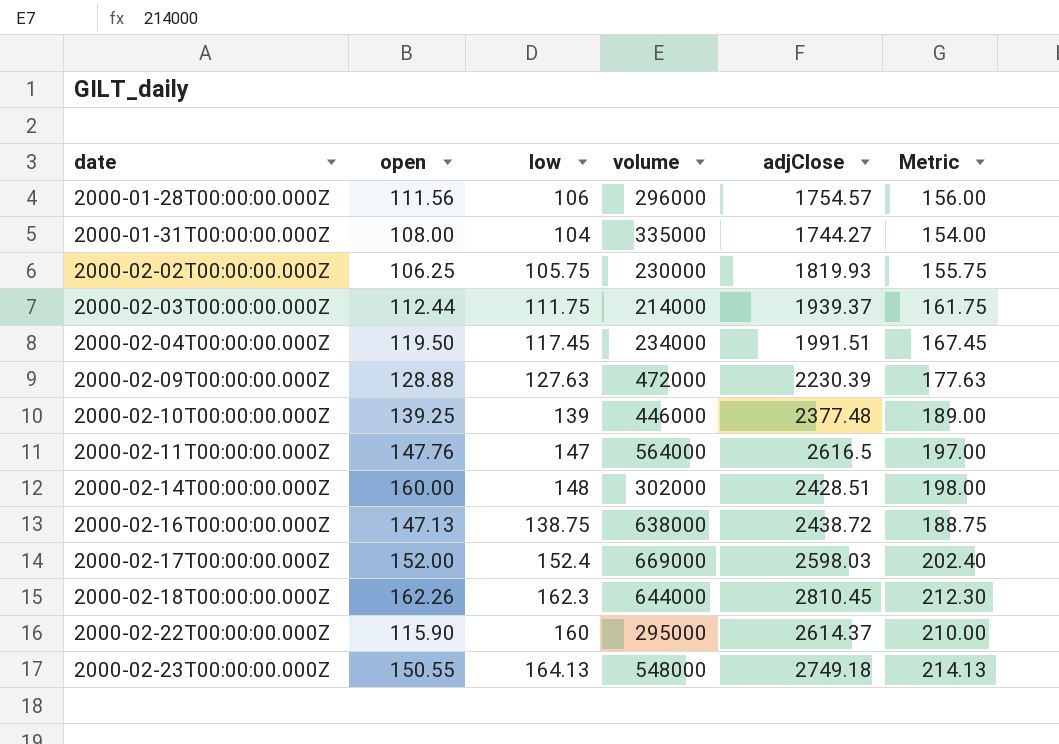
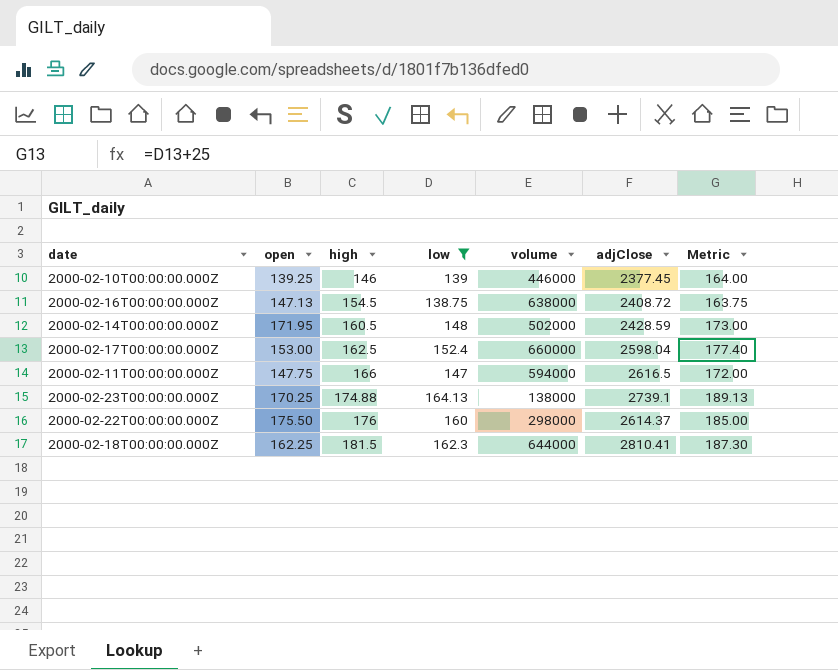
filter: none -> low >= 138.75
row order: date ascending -> high ascending
column high | position: none -> 3
column Metric | formula: [low] + 50 -> [low] + 25
2000-02-10T00:00:00.000Z | adjClose: 2377.48 -> 2377.45
2000-02-16T00:00:00.000Z | adjClose: 2438.72 -> 2408.72
2000-02-14T00:00:00.000Z | open: 160.00 -> 171.95
2000-02-14T00:00:00.000Z | volume: 302000 -> 502000
2000-02-14T00:00:00.000Z | adjClose: 2428.51 -> 2428.59
2000-02-17T00:00:00.000Z | open: 152.00 -> 153.00
2000-02-17T00:00:00.000Z | volume: 669000 -> 660000
2000-02-17T00:00:00.000Z | adjClose: 2598.03 -> 2598.04
2000-02-11T00:00:00.000Z | open: 147.76 -> 147.75
2000-02-11T00:00:00.000Z | volume: 564000 -> 594000
2000-02-23T00:00:00.000Z | open: 150.55 -> 170.25
2000-02-23T00:00:00.000Z | volume: 548000 -> 138000
2000-02-23T00:00:00.000Z | adjClose: 2749.18 -> 2739.1
2000-02-22T00:00:00.000Z | open: 115.90 -> 175.50
2000-02-22T00:00:00.000Z | volume: 295000 -> 298000
2000-02-18T00:00:00.000Z | open: 162.26 -> 162.25
2000-02-18T00:00:00.000Z | adjClose: 2810.45 -> 2810.41

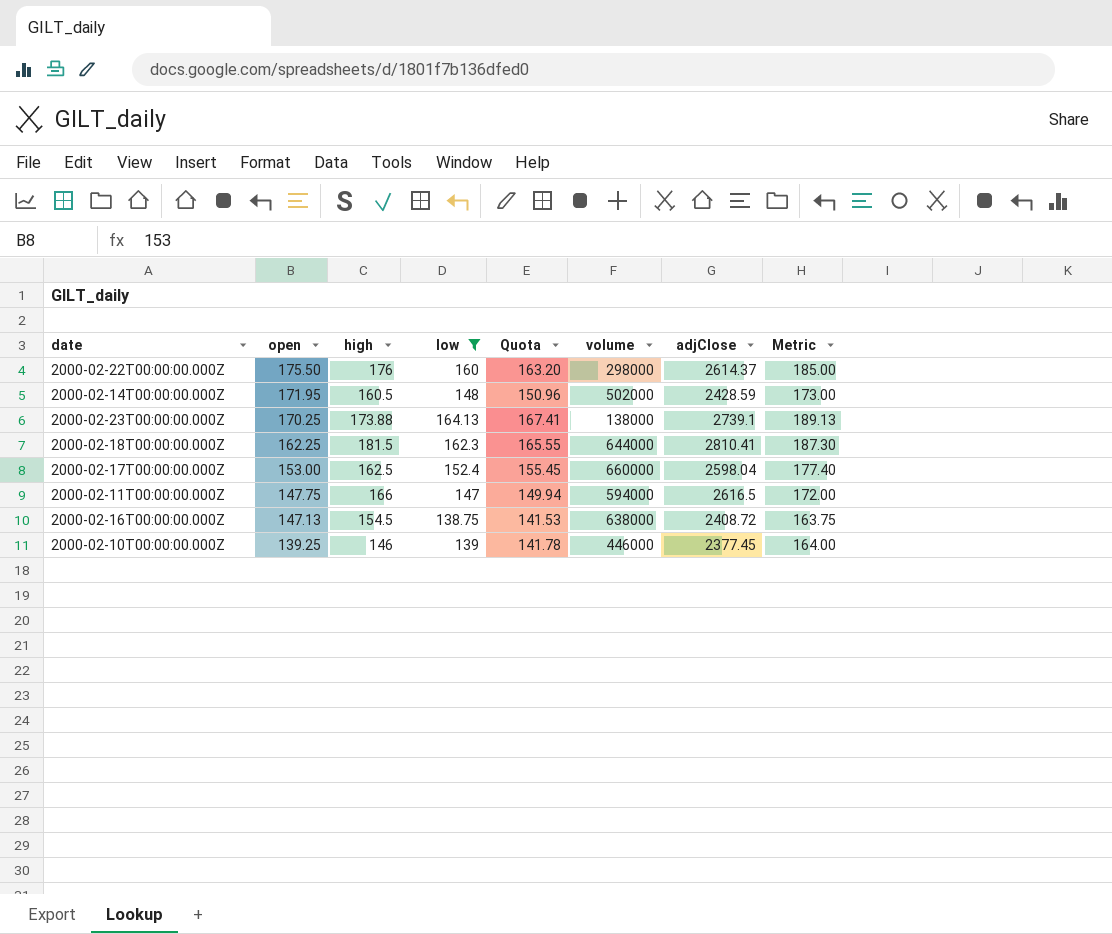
row order: high ascending -> open descending
column Quota | formula: none -> [low] * 1.02
2000-02-23T00:00:00.000Z | high: 174.88 -> 173.88

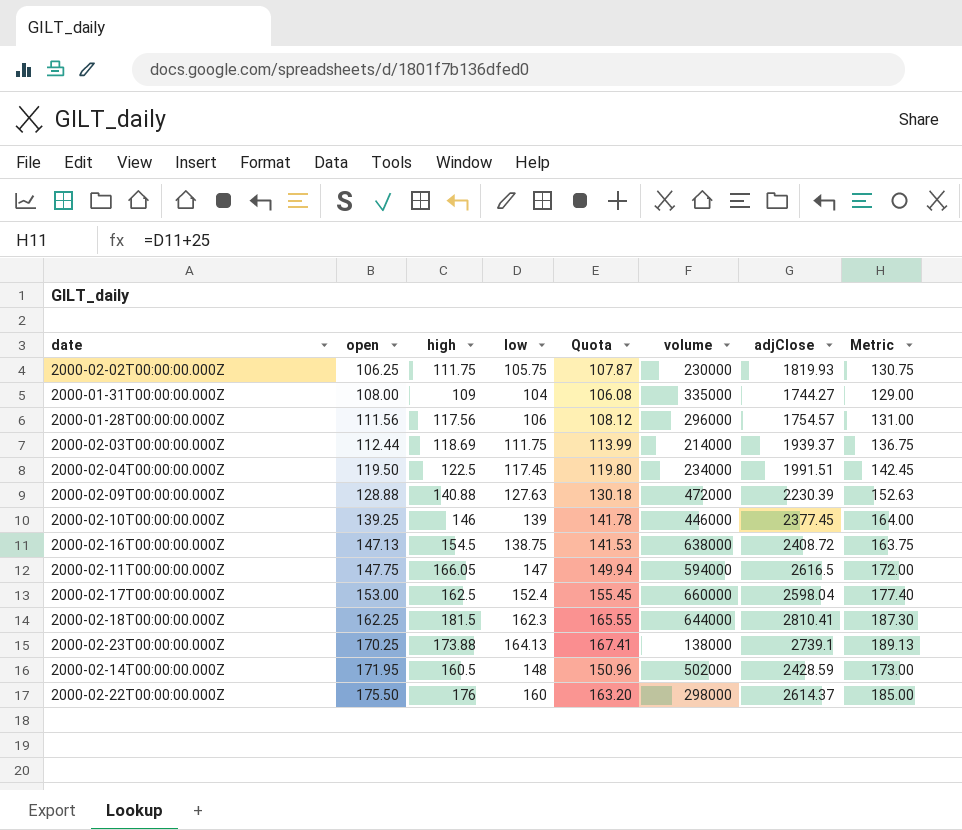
filter: low >= 138.75 -> none
row order: open descending -> open ascending
2000-02-11T00:00:00.000Z | high: 166 -> 166.05

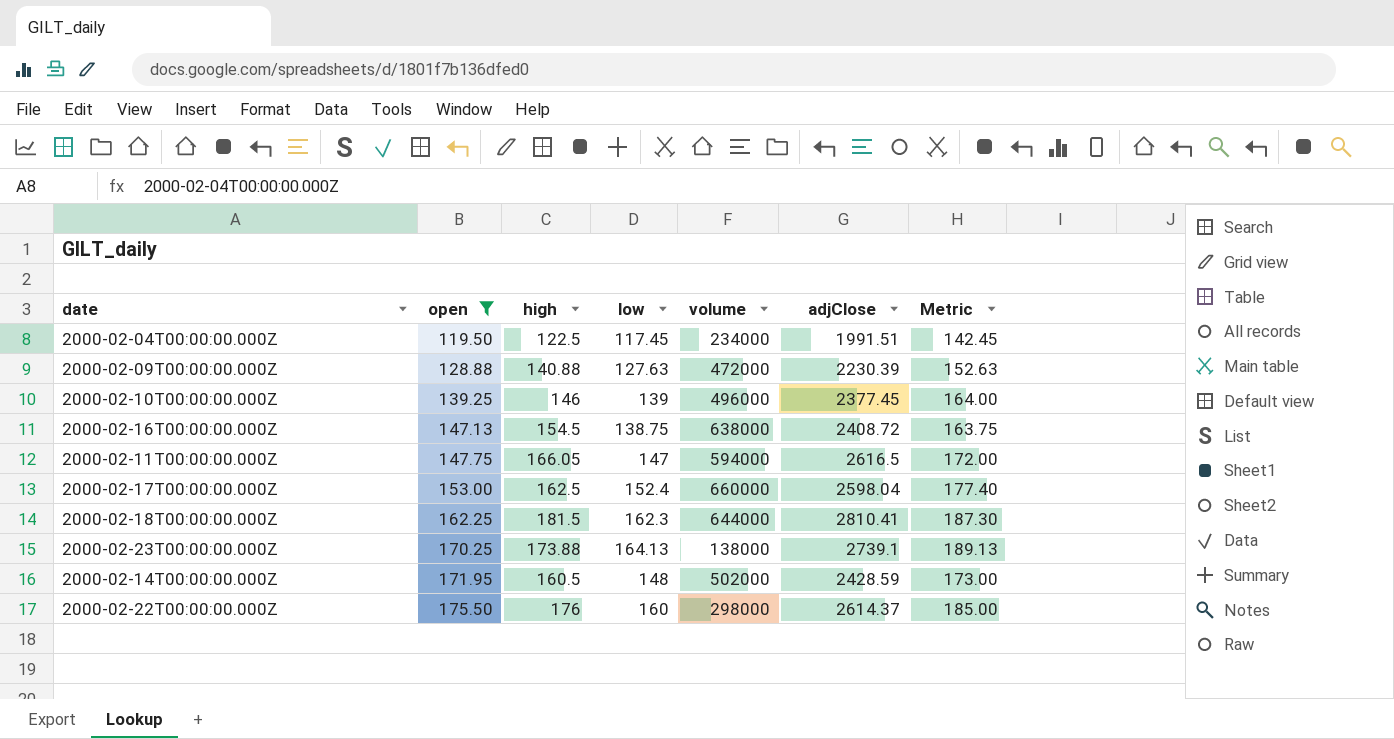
filter: none -> open >= 119.50
column Quota | formula: [low] * 1.02 -> none
2000-02-10T00:00:00.000Z | volume: 446000 -> 496000

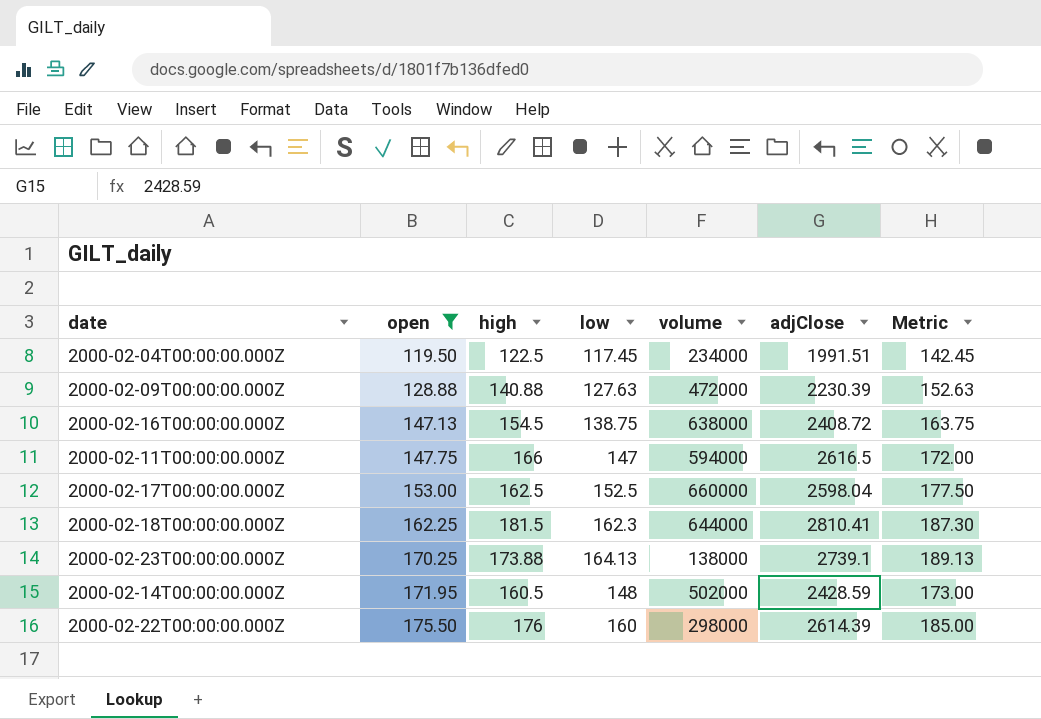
row 2000-02-10T00:00:00.000Z: 139.25 | 146 | 139 | 496000 | 2377.45 | 164.00 -> none
2000-02-11T00:00:00.000Z | high: 166.05 -> 166
2000-02-17T00:00:00.000Z | low: 152.4 -> 152.5
2000-02-17T00:00:00.000Z | Metric: 177.40 -> 177.50
2000-02-22T00:00:00.000Z | adjClose: 2614.37 -> 2614.39

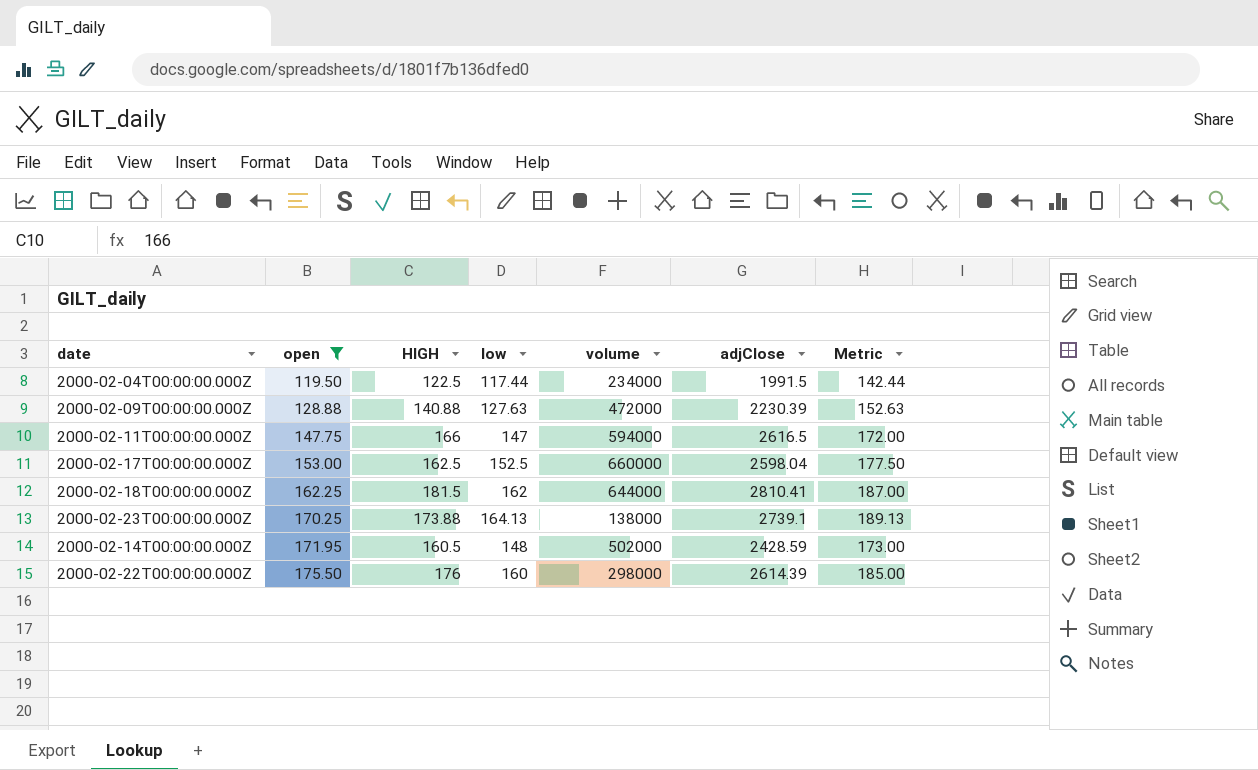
column name: high -> HIGH
row 2000-02-16T00:00:00.000Z: 147.13 | 154.5 | 138.75 | 638000 | 2408.72 | 163.75 -> none
2000-02-04T00:00:00.000Z | low: 117.45 -> 117.44
2000-02-04T00:00:00.000Z | adjClose: 1991.51 -> 1991.5
2000-02-04T00:00:00.000Z | Metric: 142.45 -> 142.44
2000-02-18T00:00:00.000Z | low: 162.3 -> 162
2000-02-18T00:00:00.000Z | Metric: 187.30 -> 187.00

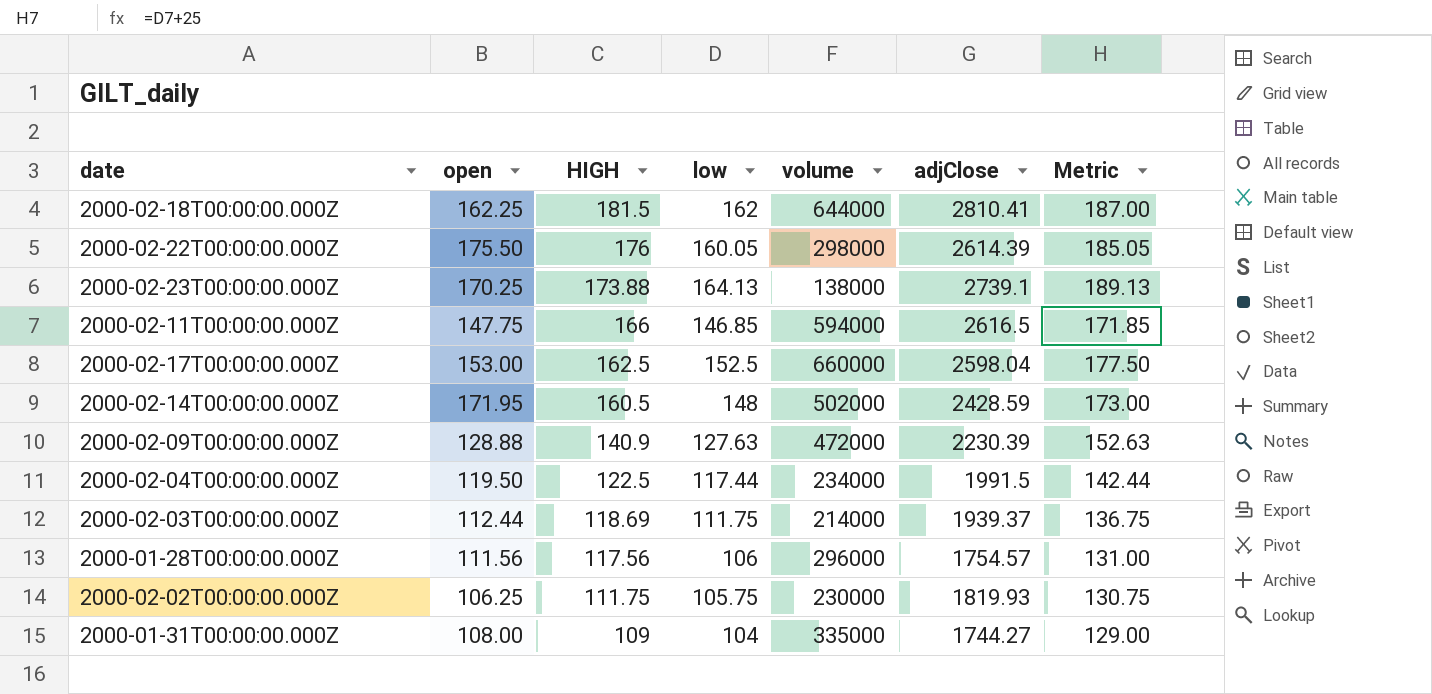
filter: open >= 119.50 -> none
row order: open ascending -> HIGH descending
2000-02-22T00:00:00.000Z | low: 160 -> 160.05
2000-02-22T00:00:00.000Z | Metric: 185.00 -> 185.05
2000-02-11T00:00:00.000Z | low: 147 -> 146.85
2000-02-11T00:00:00.000Z | Metric: 172.00 -> 171.85
2000-02-09T00:00:00.000Z | HIGH: 140.88 -> 140.9

